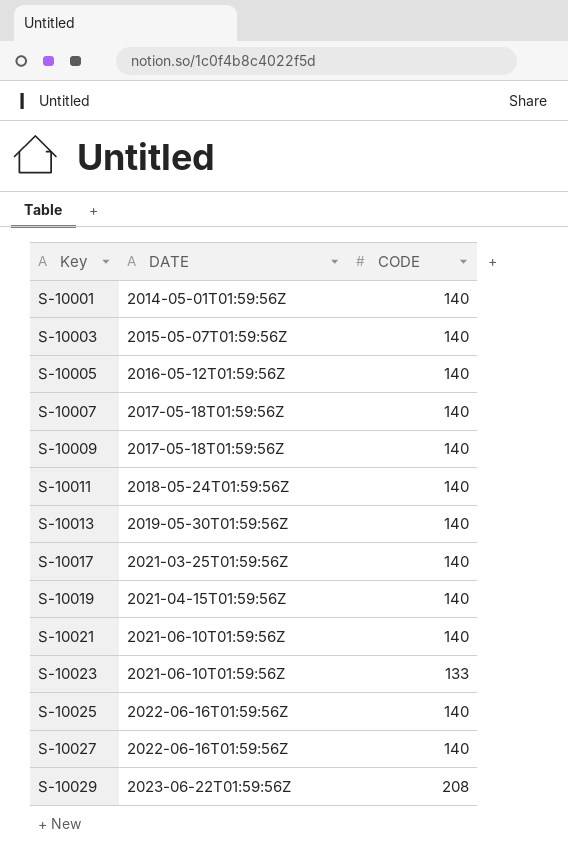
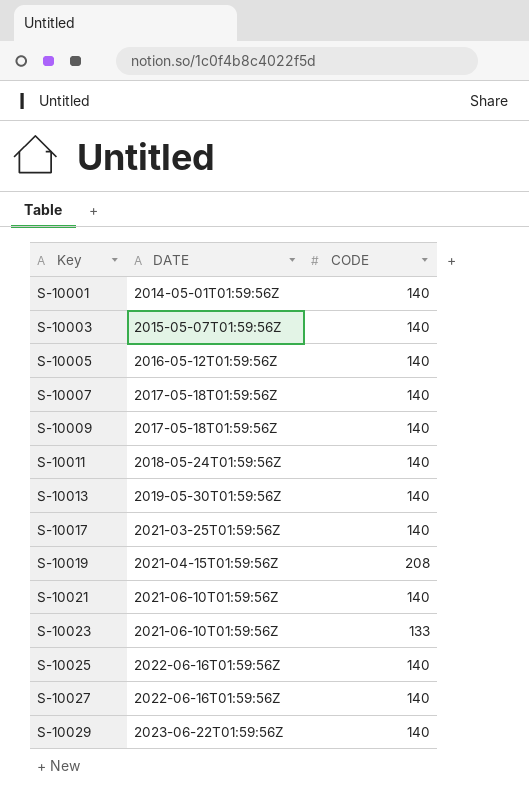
S-10019 | CODE: 140 -> 208
S-10029 | CODE: 208 -> 140

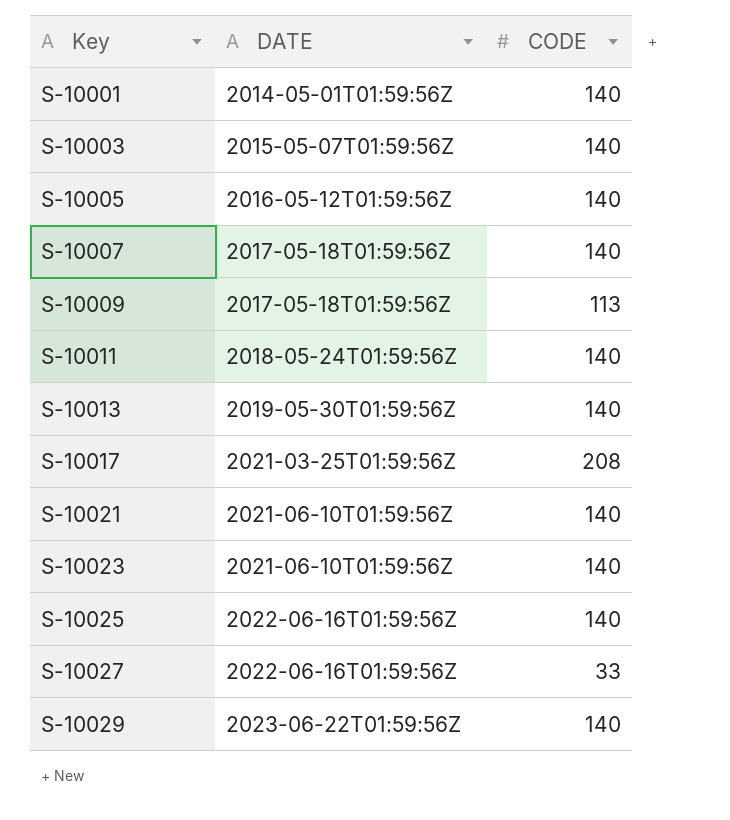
row S-10019: 2021-04-15T01:59:56Z | 208 -> none
S-10009 | CODE: 140 -> 113
S-10017 | CODE: 140 -> 208
S-10023 | CODE: 133 -> 140
S-10027 | CODE: 140 -> 33

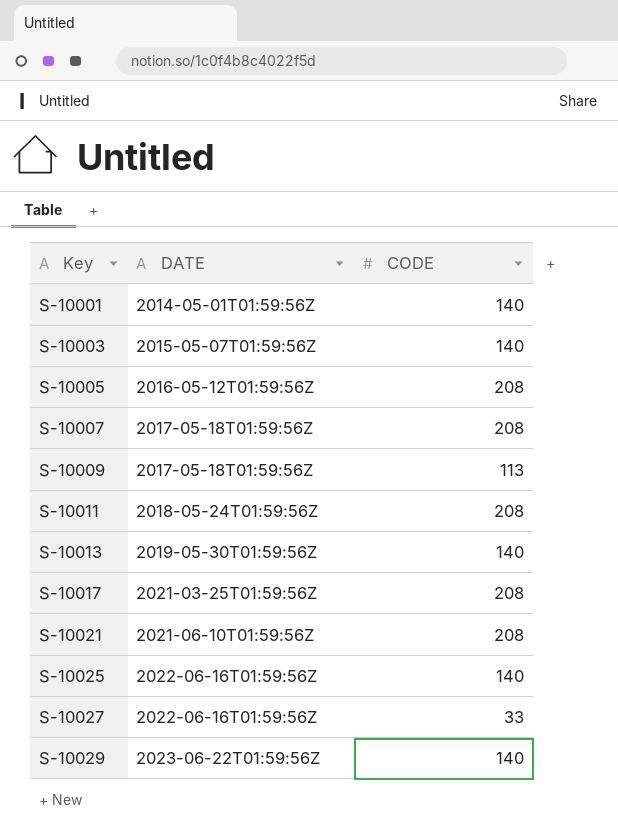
row S-10023: 2021-06-10T01:59:56Z | 140 -> none
S-10005 | CODE: 140 -> 208
S-10007 | CODE: 140 -> 208
S-10011 | CODE: 140 -> 208
S-10021 | CODE: 140 -> 208

